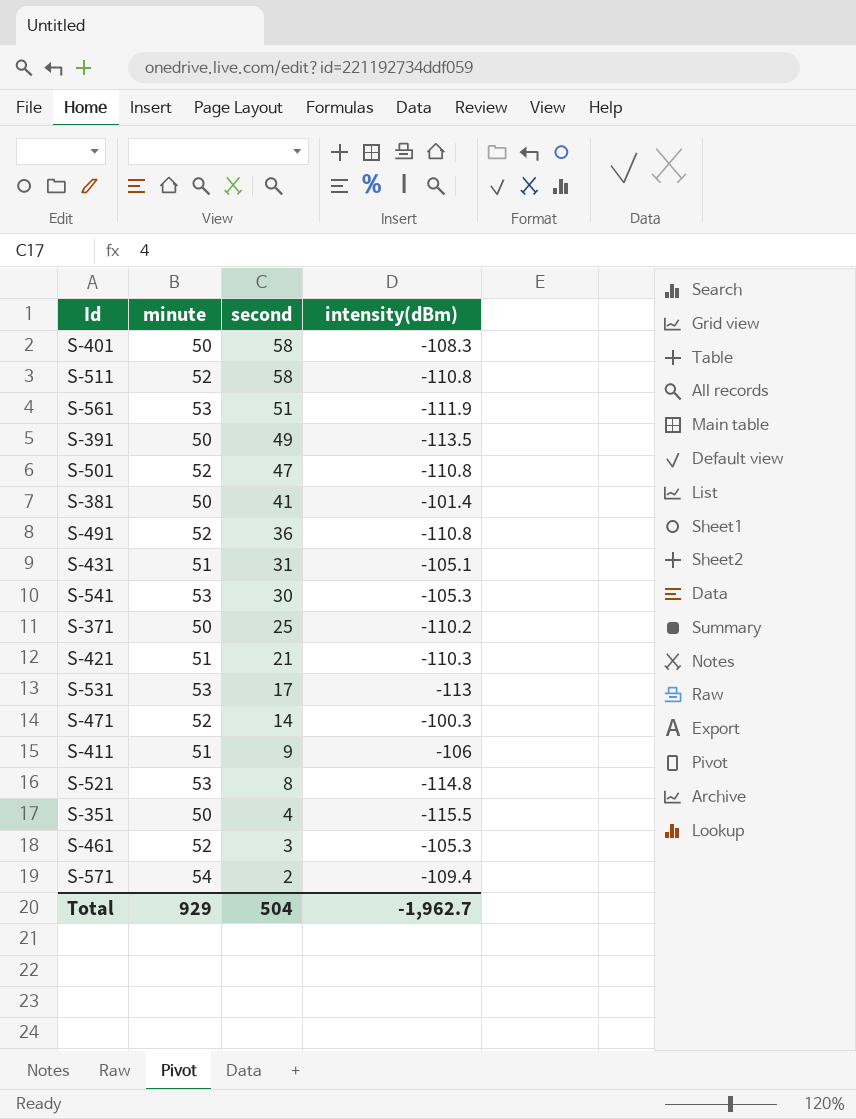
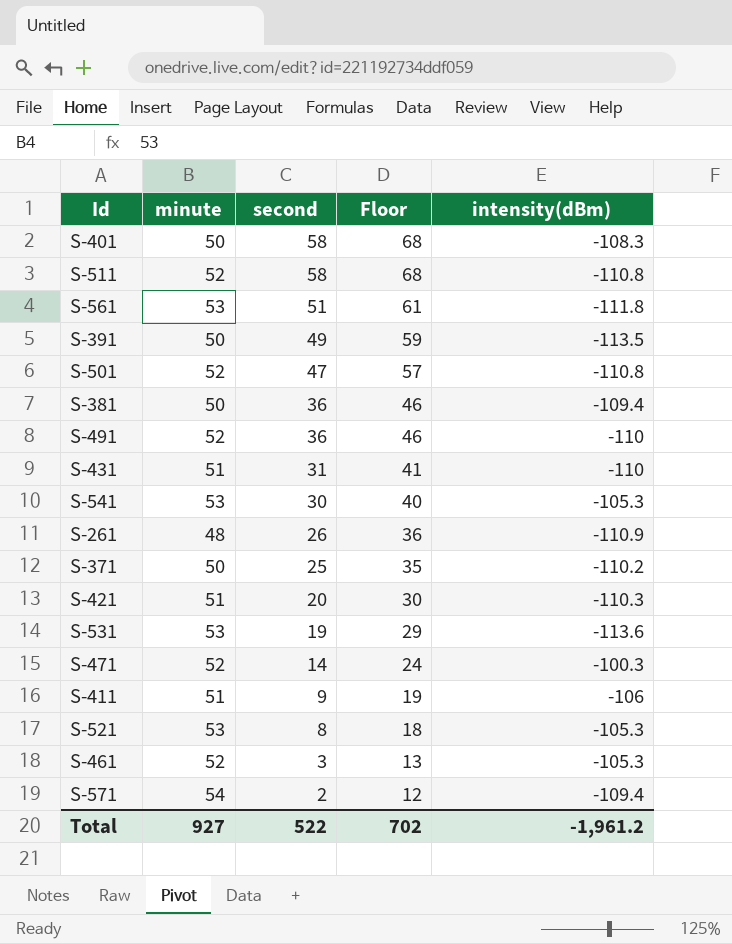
column Floor | formula: none -> [second] + 10
row S-351: 50 | 4 | -115.5 -> none
S-561 | intensity(dBm): -111.9 -> -111.8
S-381 | second: 41 -> 36
S-381 | intensity(dBm): -101.4 -> -109.4
S-491 | intensity(dBm): -110.8 -> -110
S-431 | intensity(dBm): -105.1 -> -110
row S-261: none -> 48 | 26 | 36 | -110.9
S-421 | second: 21 -> 20
S-531 | second: 17 -> 19
S-531 | intensity(dBm): -113 -> -113.6
S-521 | intensity(dBm): -114.8 -> -105.3
Total | minute: 929 -> 927
Total | second: 504 -> 522
Total | intensity(dBm): -1,962.7 -> -1,961.2

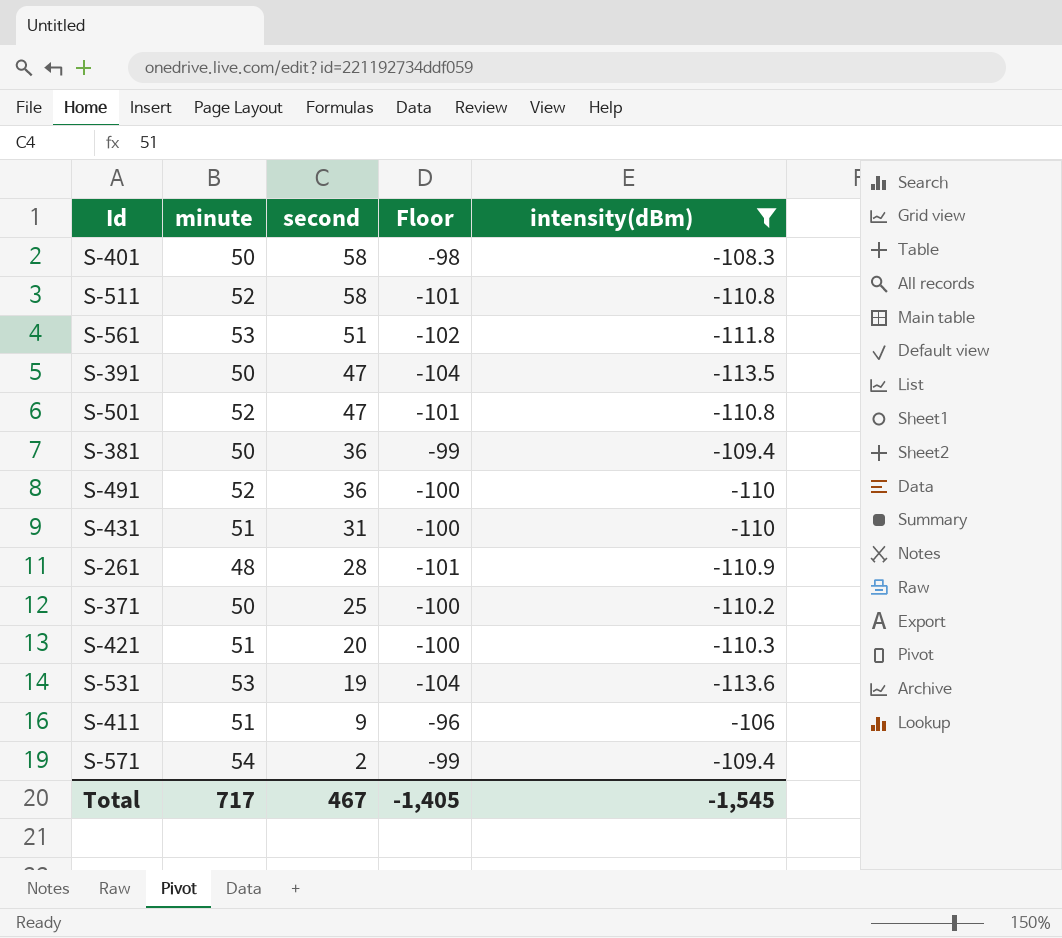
filter: none -> intensity(dBm) <= -106
column Floor | formula: [second] + 10 -> [intensity(dBm)] + 10
S-391 | second: 49 -> 47
S-261 | second: 26 -> 28
Total | minute: 927 -> 717
Total | second: 522 -> 467
Total | Floor: 702 -> -1,405
Total | intensity(dBm): -1,961.2 -> -1,545

